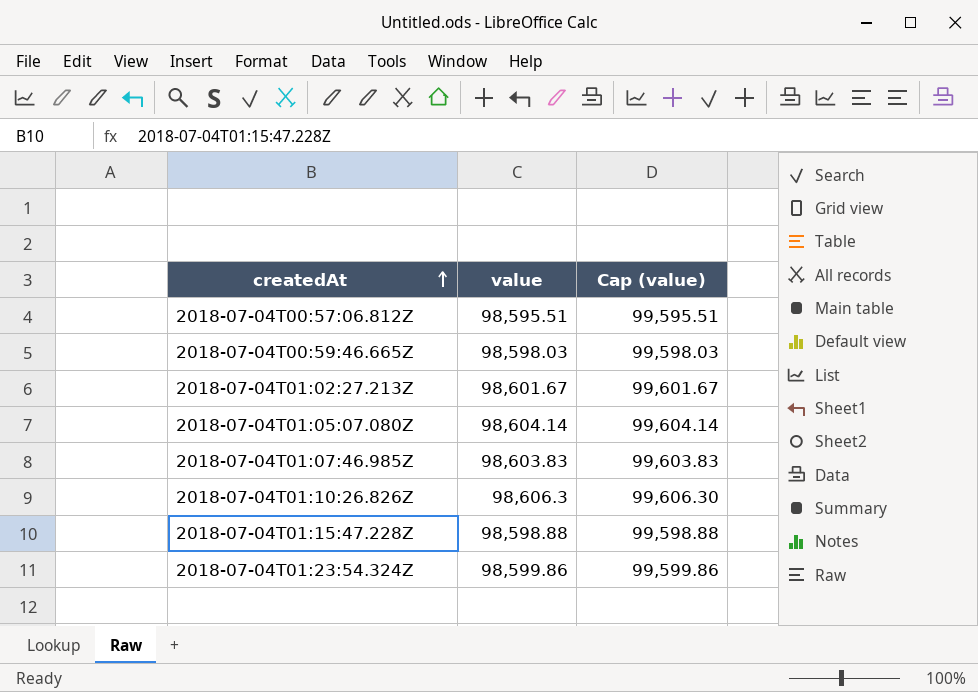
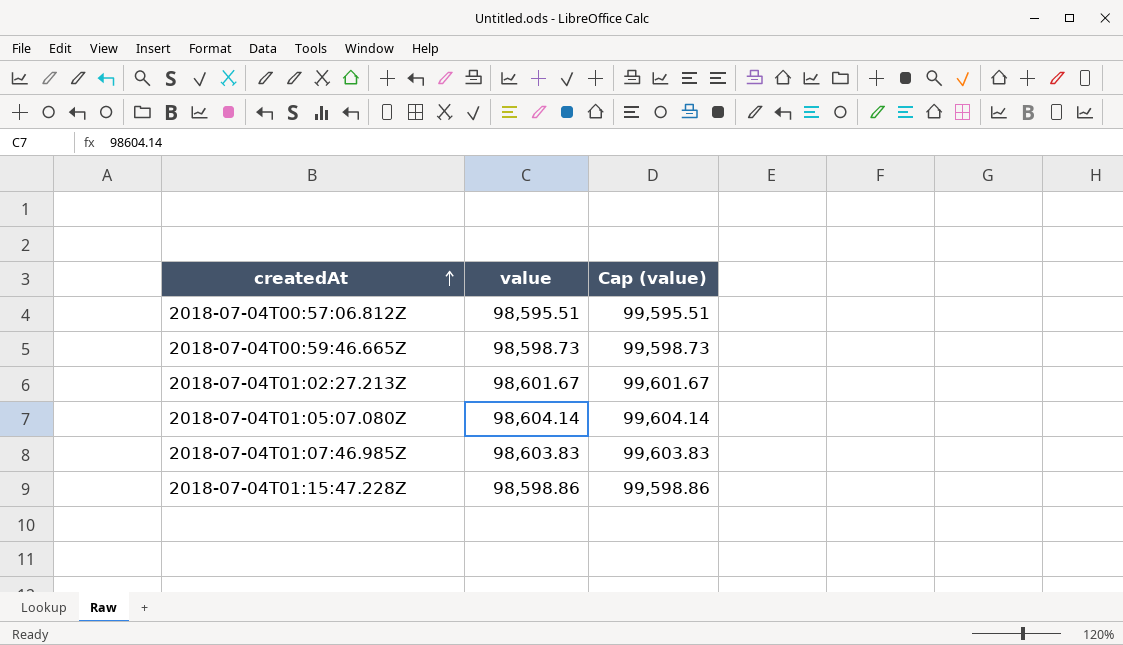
row 2018-07-04T01:10:26.826Z: 98,606.3 | 99,606.30 -> none
row 2018-07-04T01:23:54.324Z: 98,599.86 | 99,599.86 -> none
2018-07-04T00:59:46.665Z | value: 98,598.03 -> 98,598.73
2018-07-04T00:59:46.665Z | Cap (value): 99,598.03 -> 99,598.73
2018-07-04T01:15:47.228Z | value: 98,598.88 -> 98,598.86
2018-07-04T01:15:47.228Z | Cap (value): 99,598.88 -> 99,598.86

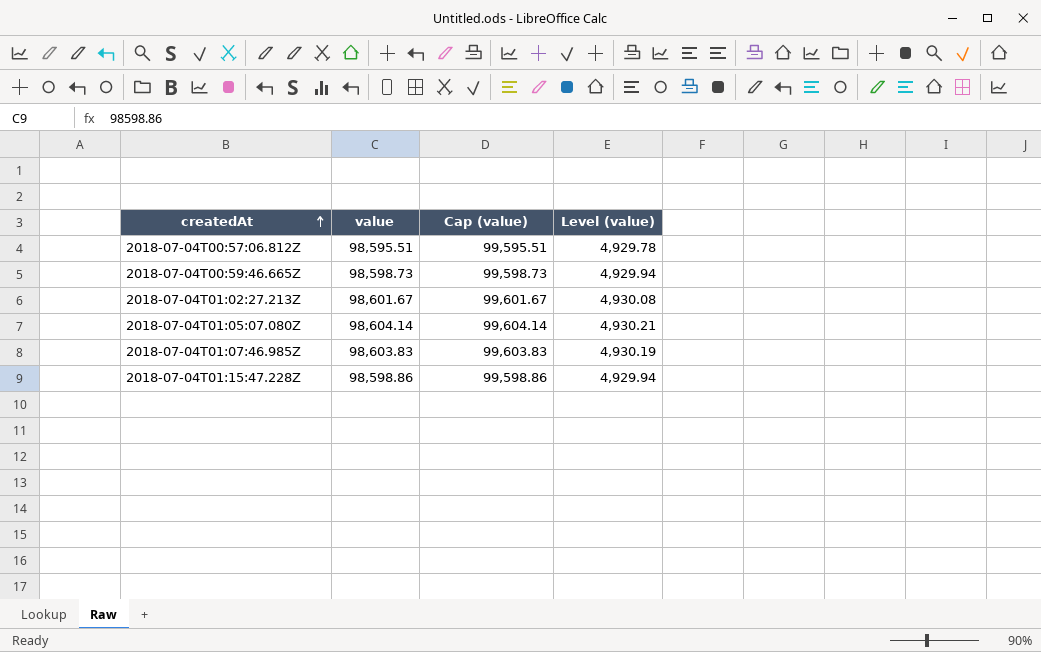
column Level (value) | formula: none -> [value] * 0.05

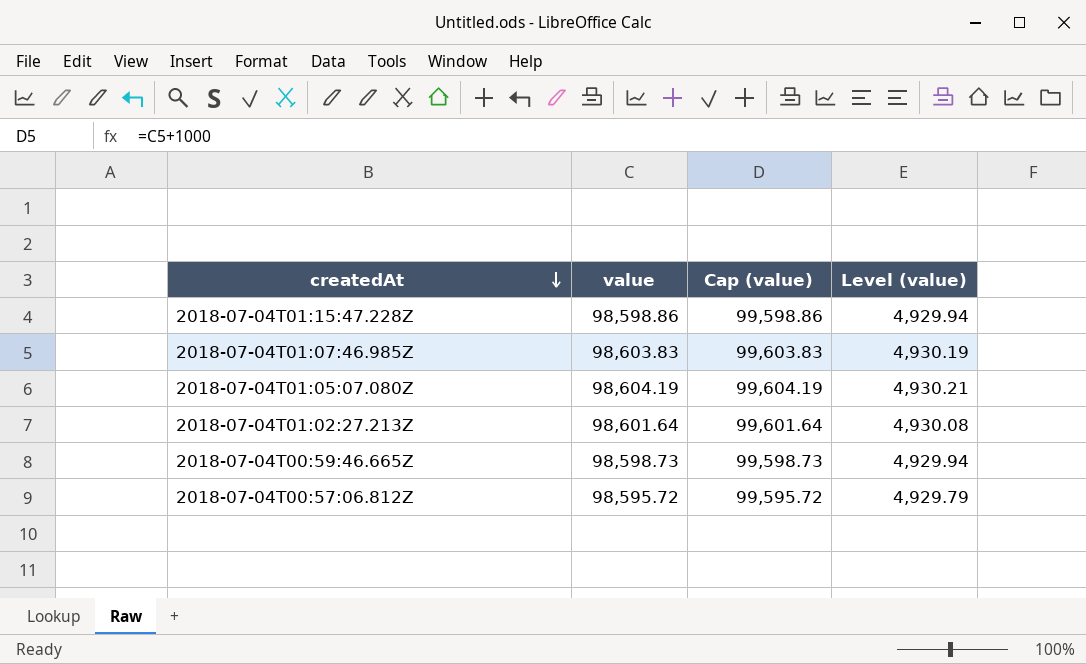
row order: createdAt ascending -> createdAt descending
2018-07-04T01:05:07.080Z | value: 98,604.14 -> 98,604.19
2018-07-04T01:05:07.080Z | Cap (value): 99,604.14 -> 99,604.19
2018-07-04T01:02:27.213Z | value: 98,601.67 -> 98,601.64
2018-07-04T01:02:27.213Z | Cap (value): 99,601.67 -> 99,601.64
2018-07-04T00:57:06.812Z | value: 98,595.51 -> 98,595.72
2018-07-04T00:57:06.812Z | Cap (value): 99,595.51 -> 99,595.72
2018-07-04T00:57:06.812Z | Level (value): 4,929.78 -> 4,929.79

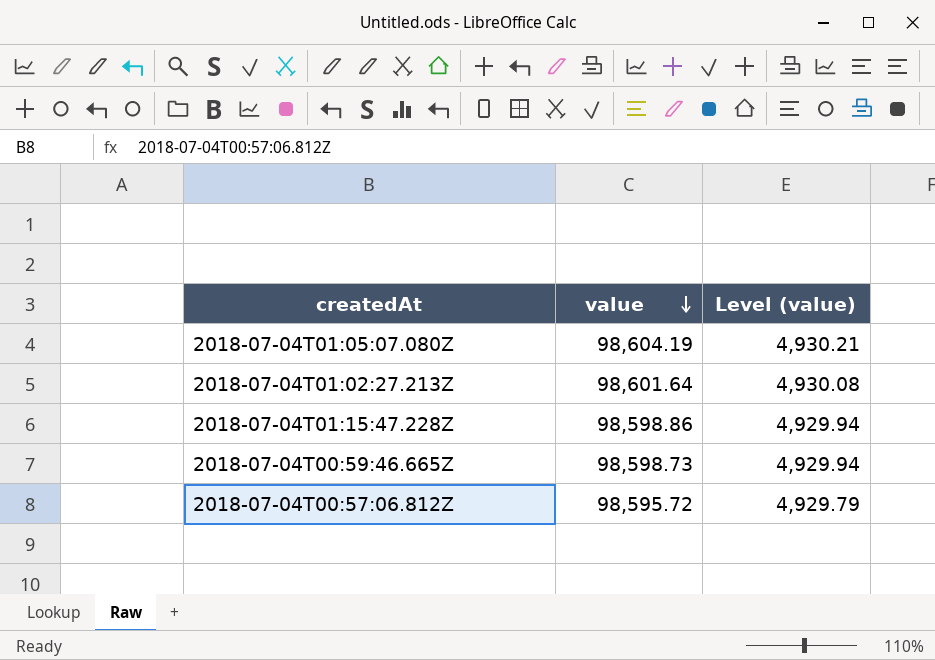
row order: createdAt descending -> value descending
column Cap (value) | formula: [value] + 1000 -> none
row 2018-07-04T01:07:46.985Z: 98,603.83 | 99,603.83 | 4,930.19 -> none

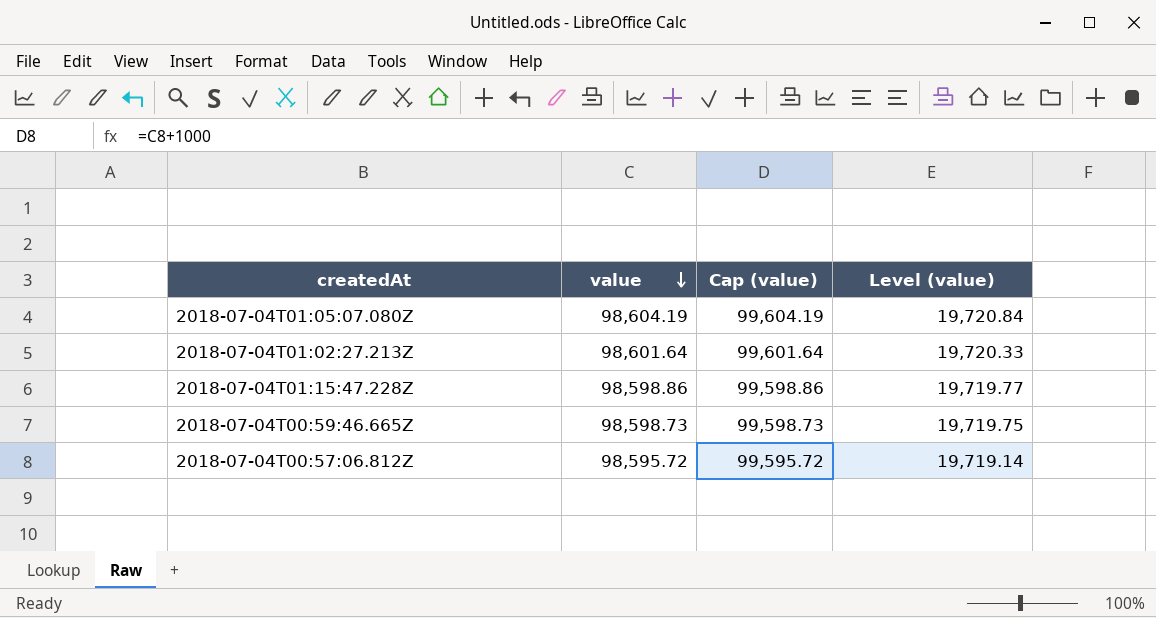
column Cap (value) | formula: none -> [value] + 1000
column Level (value) | formula: [value] * 0.05 -> [value] * 0.2

